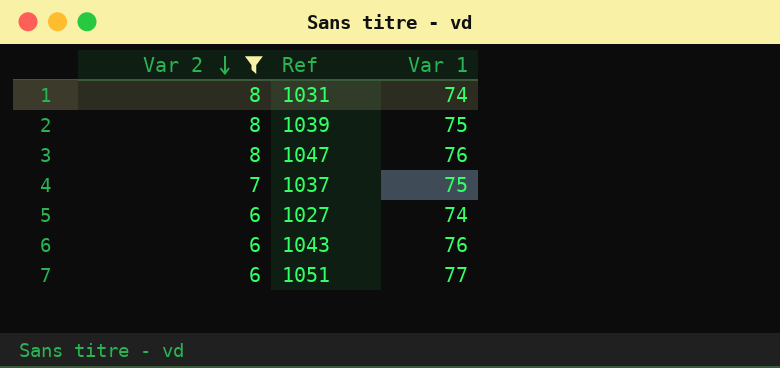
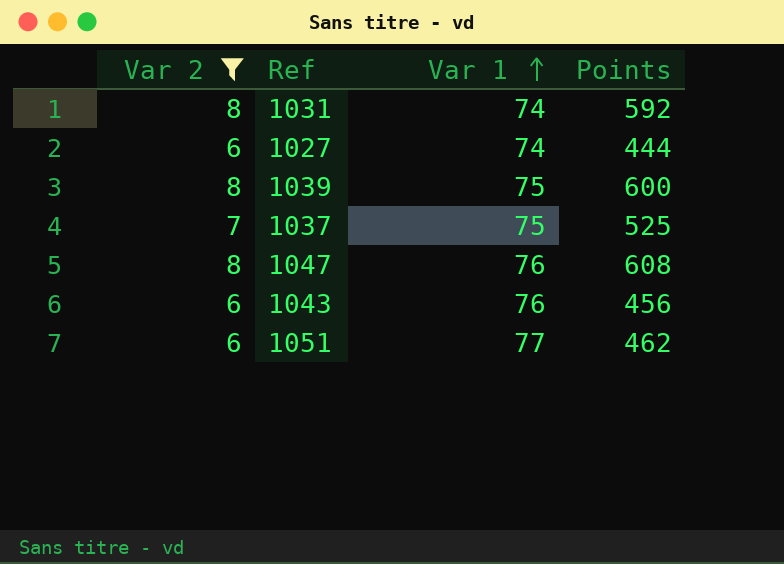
row order: Var 2 descending -> Var 1 ascending
column Points | formula: none -> [Var 2] * [Var 1]

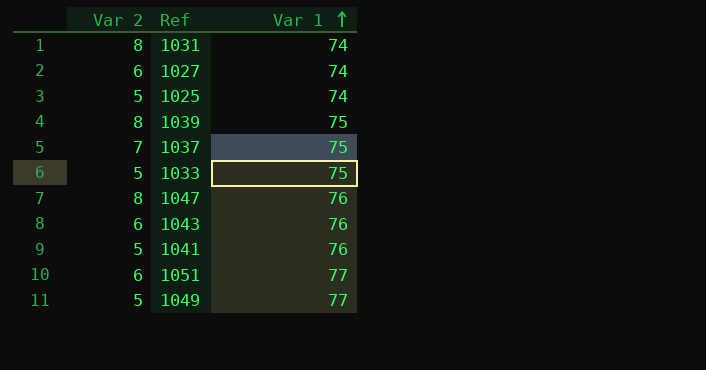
filter: Var 2 != 5 -> none
column Points | formula: [Var 2] * [Var 1] -> none

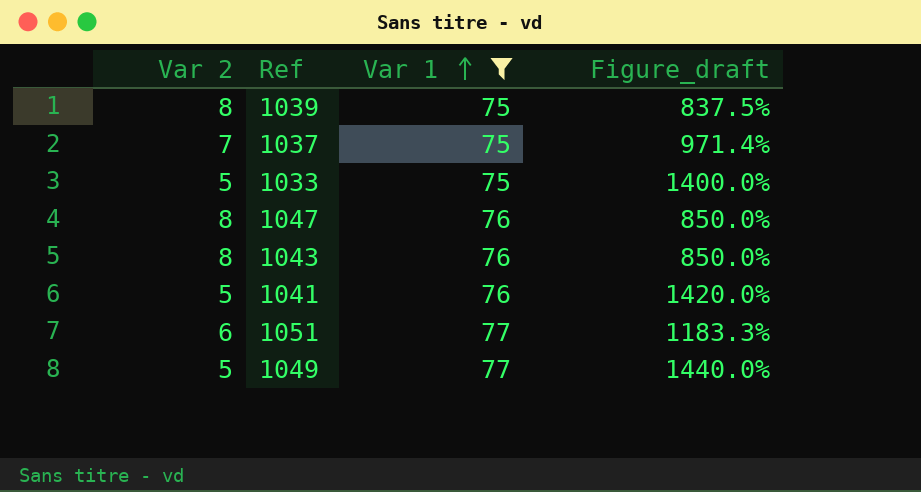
filter: none -> Var 1 != 74
column Figure_draft | formula: none -> ([Var 1] - [Var 2]) / [Var 2]
1043 | Var 2: 6 -> 8

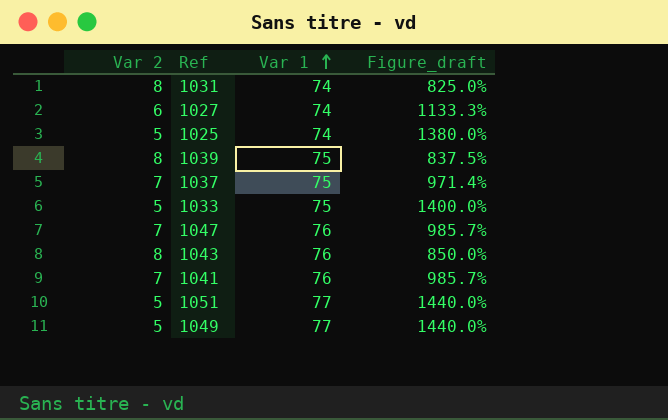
filter: Var 1 != 74 -> none
1047 | Var 2: 8 -> 7
1047 | Figure_draft: 850.0% -> 985.7%
1041 | Var 2: 5 -> 7
1041 | Figure_draft: 1420.0% -> 985.7%
1051 | Var 2: 6 -> 5
1051 | Figure_draft: 1183.3% -> 1440.0%

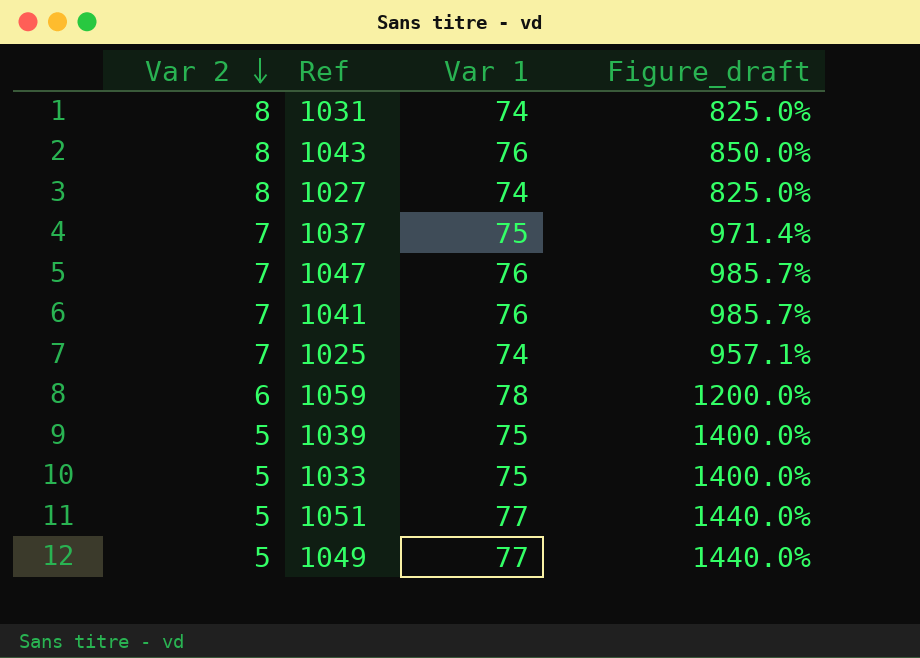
row order: Var 1 ascending -> Var 2 descending
1027 | Var 2: 6 -> 8
1027 | Figure_draft: 1133.3% -> 825.0%
1025 | Var 2: 5 -> 7
1025 | Figure_draft: 1380.0% -> 957.1%
row 1059: none -> 6 | 78 | 1200.0%
1039 | Var 2: 8 -> 5
1039 | Figure_draft: 837.5% -> 1400.0%

